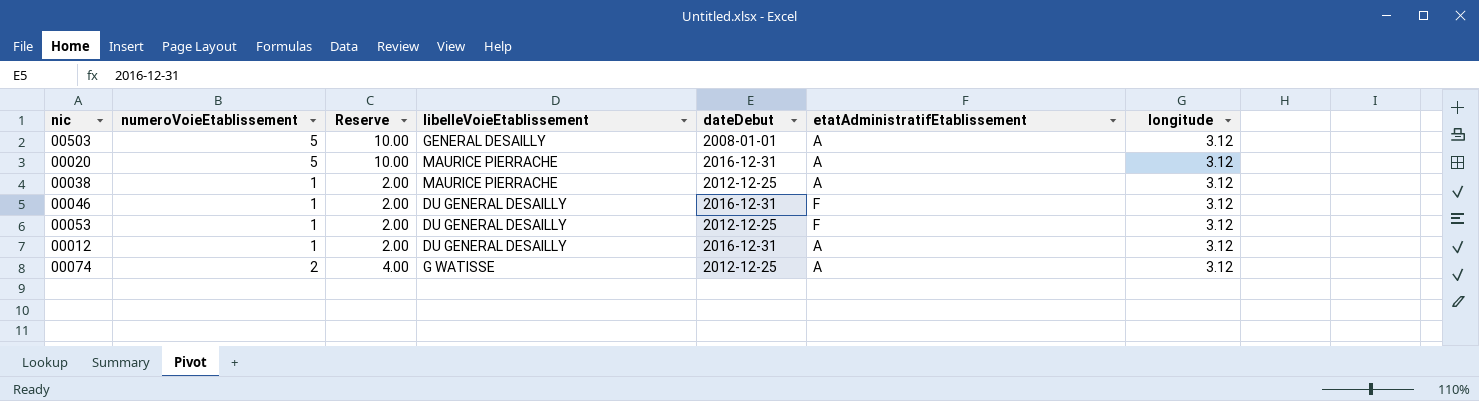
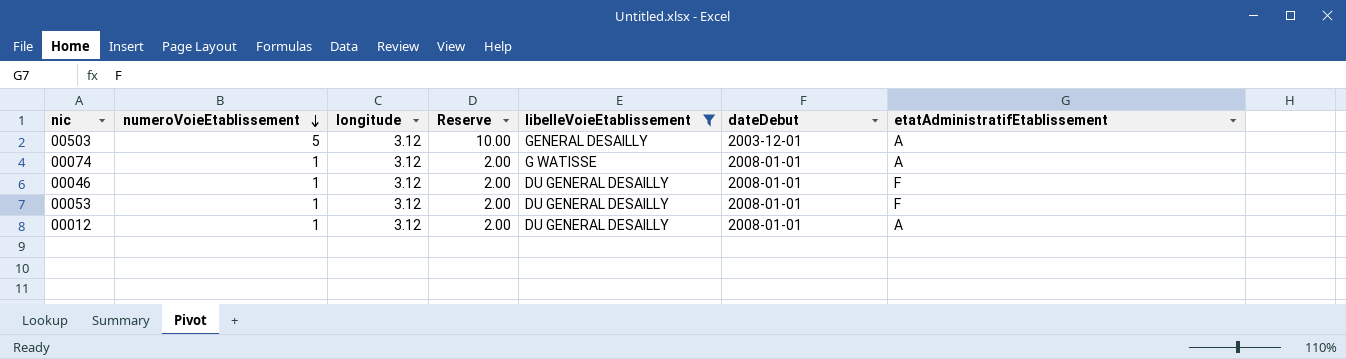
filter: none -> libelleVoieEtablissement != MAURICE PIERRACHE
row order: none -> numeroVoieEtablissement descending
column longitude | position: 7 -> 3
00503 | dateDebut: 2008-01-01 -> 2003-12-01
00074 | numeroVoieEtablissement: 2 -> 1
00074 | Reserve: 4.00 -> 2.00
00074 | dateDebut: 2012-12-25 -> 2008-01-01
00046 | dateDebut: 2016-12-31 -> 2008-01-01
00053 | dateDebut: 2012-12-25 -> 2008-01-01
00012 | dateDebut: 2016-12-31 -> 2008-01-01

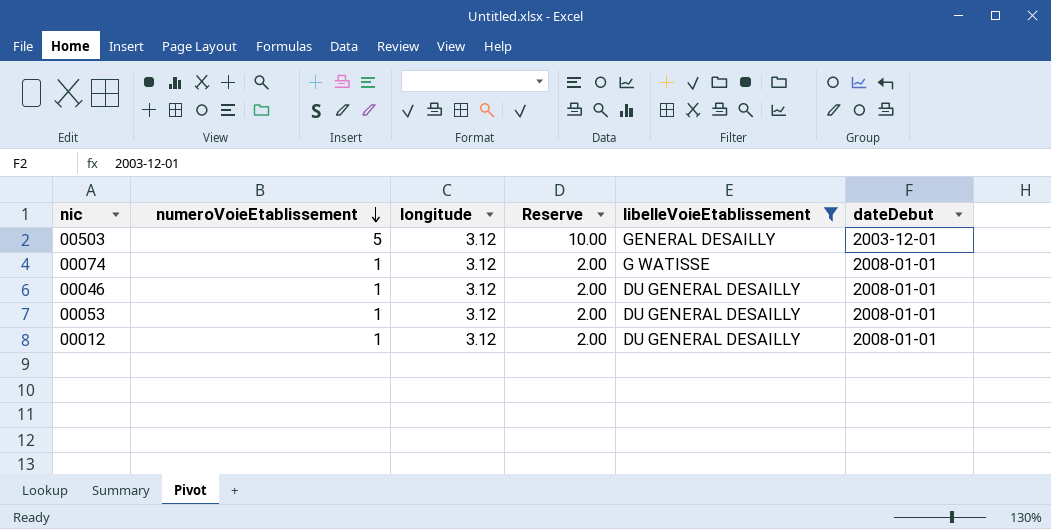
column etatAdministratifEtablissement | position: 7 -> none

